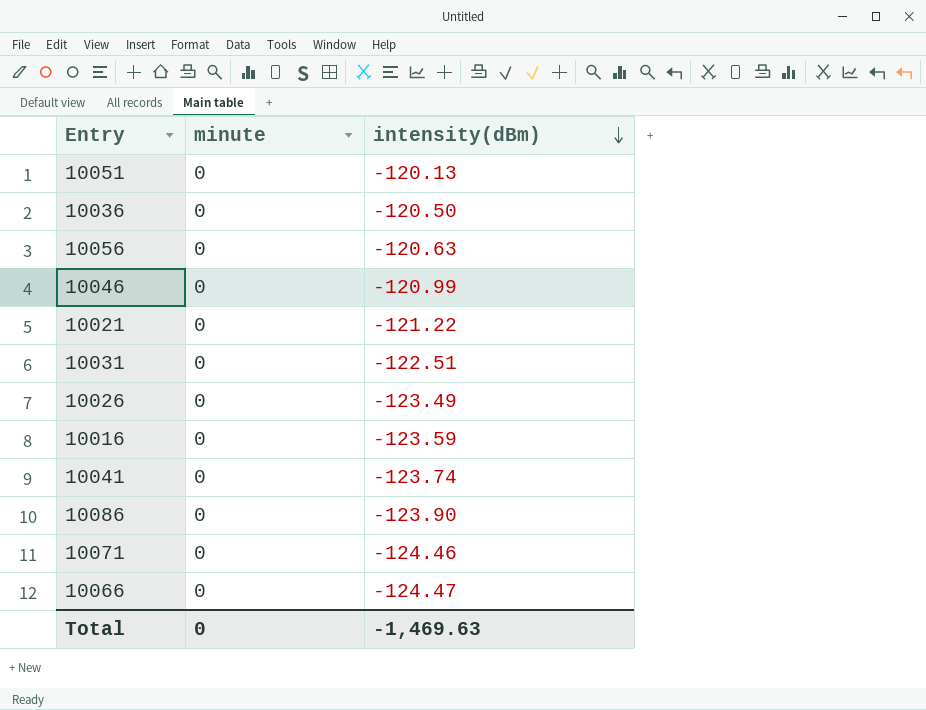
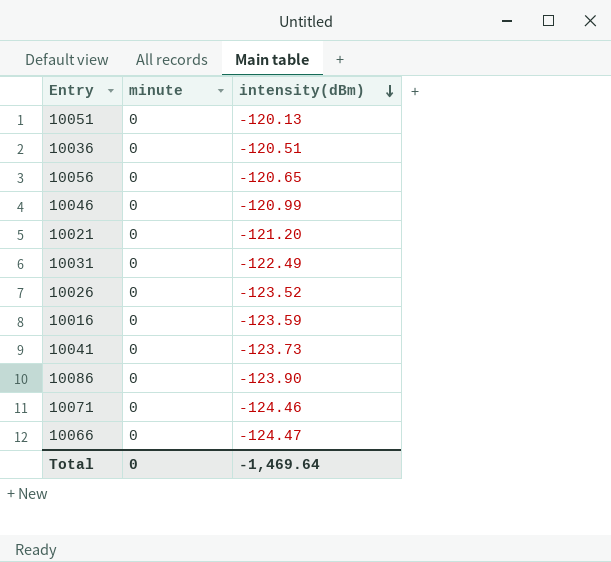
10036 | intensity(dBm): -120.50 -> -120.51
10056 | intensity(dBm): -120.63 -> -120.65
10021 | intensity(dBm): -121.22 -> -121.20
10031 | intensity(dBm): -122.51 -> -122.49
10026 | intensity(dBm): -123.49 -> -123.52
10041 | intensity(dBm): -123.74 -> -123.73
Total | intensity(dBm): -1,469.63 -> -1,469.64

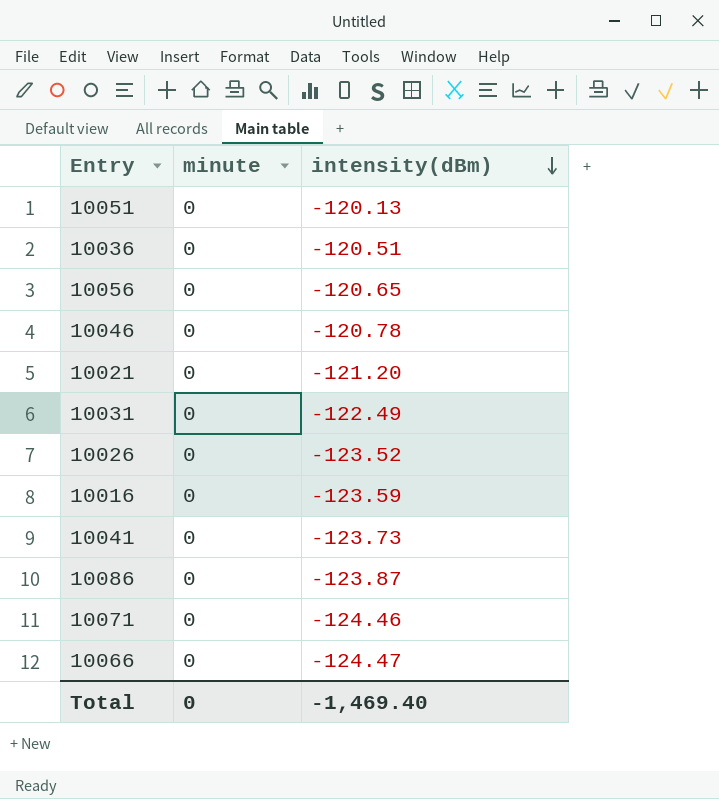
10046 | intensity(dBm): -120.99 -> -120.78
10086 | intensity(dBm): -123.90 -> -123.87
Total | intensity(dBm): -1,469.64 -> -1,469.40

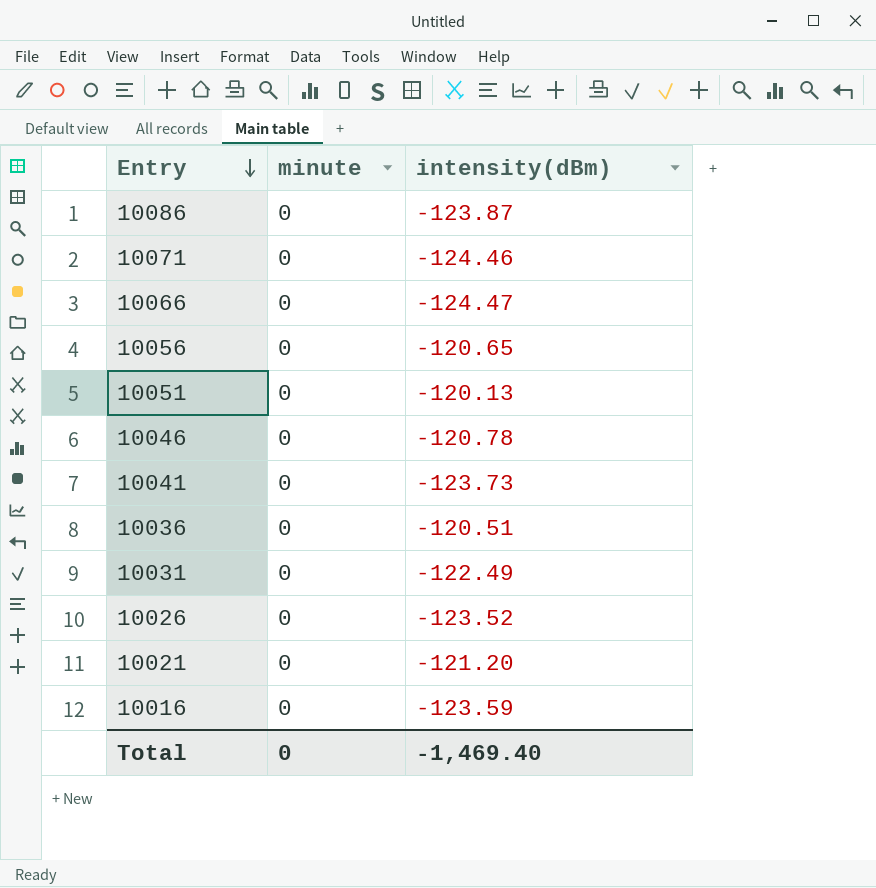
row order: intensity(dBm) descending -> Entry descending

